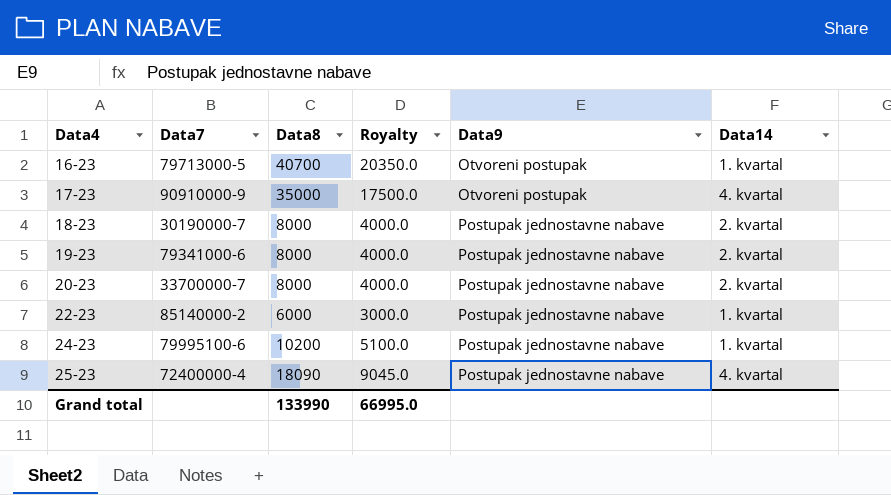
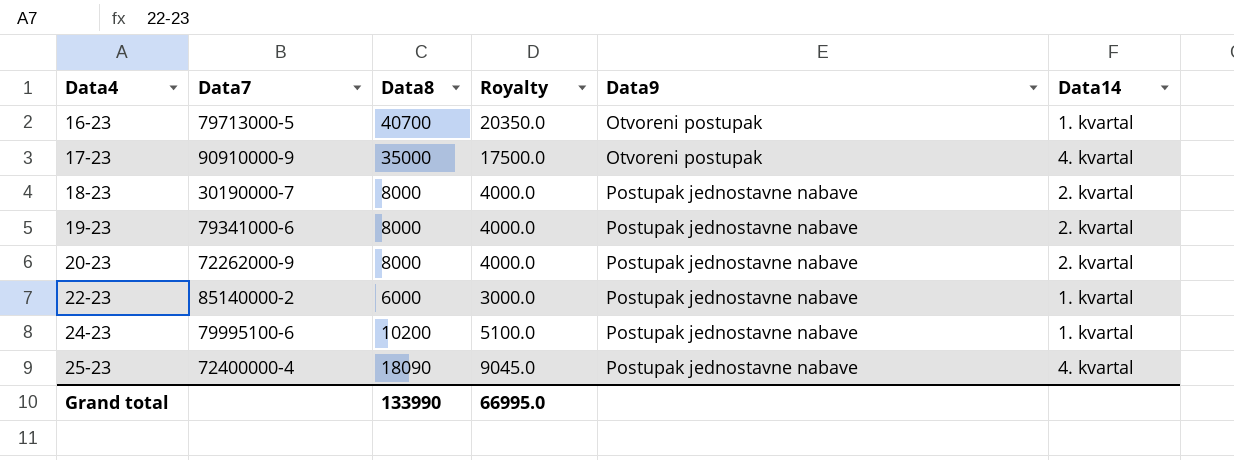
20-23 | Data7: 33700000-7 -> 72262000-9

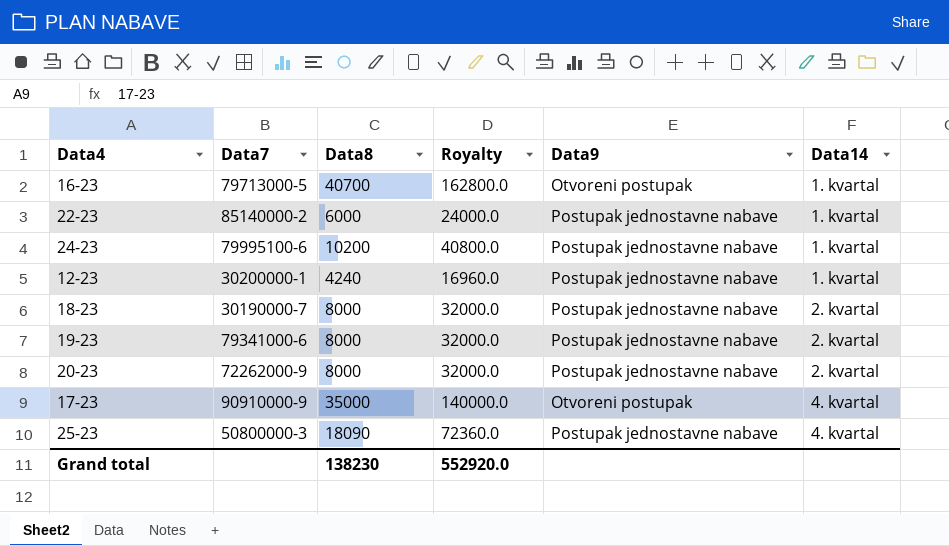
row order: Data4 ascending -> Data14 ascending
column Royalty | formula: [Data8] * 0.5 -> [Data8] * 4
row 12-23: none -> 30200000-1 | 4240 | 16960.0 | Postupak jednostavne nabave | 1. kvartal
25-23 | Data7: 72400000-4 -> 50800000-3
Grand total | Data8: 133990 -> 138230
Grand total | Royalty: 66995.0 -> 552920.0

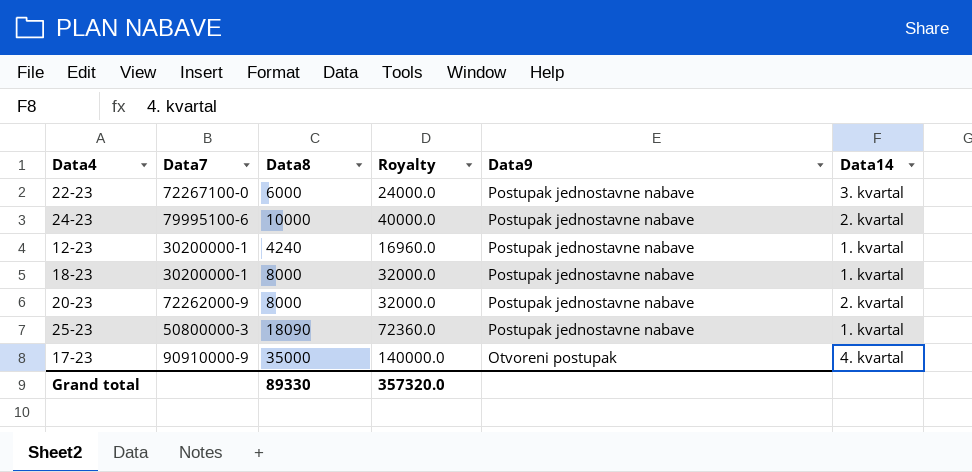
row order: Data14 ascending -> Data9 descending
row 16-23: 79713000-5 | 40700 | 162800.0 | Otvoreni postupak | 1. kvartal -> none
row 19-23: 79341000-6 | 8000 | 32000.0 | Postupak jednostavne nabave | 2. kvartal -> none
22-23 | Data7: 85140000-2 -> 72267100-0
22-23 | Data14: 1. kvartal -> 3. kvartal
24-23 | Data8: 10200 -> 10000
24-23 | Royalty: 40800.0 -> 40000.0
24-23 | Data14: 1. kvartal -> 2. kvartal
18-23 | Data7: 30190000-7 -> 30200000-1
18-23 | Data14: 2. kvartal -> 1. kvartal
25-23 | Data14: 4. kvartal -> 1. kvartal
Grand total | Data8: 138230 -> 89330
Grand total | Royalty: 552920.0 -> 357320.0

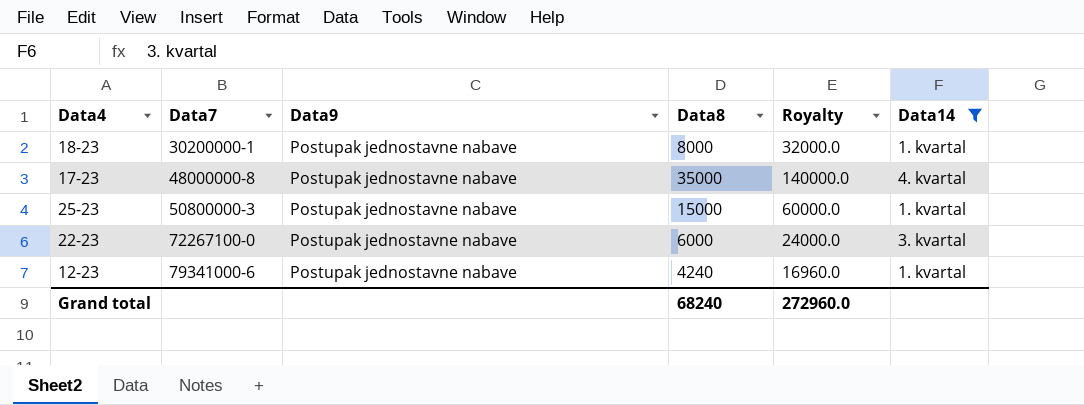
filter: none -> Data14 != 2. kvartal
row order: Data9 descending -> Data7 ascending
column Data9 | position: 5 -> 3
17-23 | Data7: 90910000-9 -> 48000000-8
17-23 | Data9: Otvoreni postupak -> Postupak jednostavne nabave
25-23 | Data8: 18090 -> 15000
25-23 | Royalty: 72360.0 -> 60000.0
12-23 | Data7: 30200000-1 -> 79341000-6
Grand total | Data8: 89330 -> 68240
Grand total | Royalty: 357320.0 -> 272960.0

